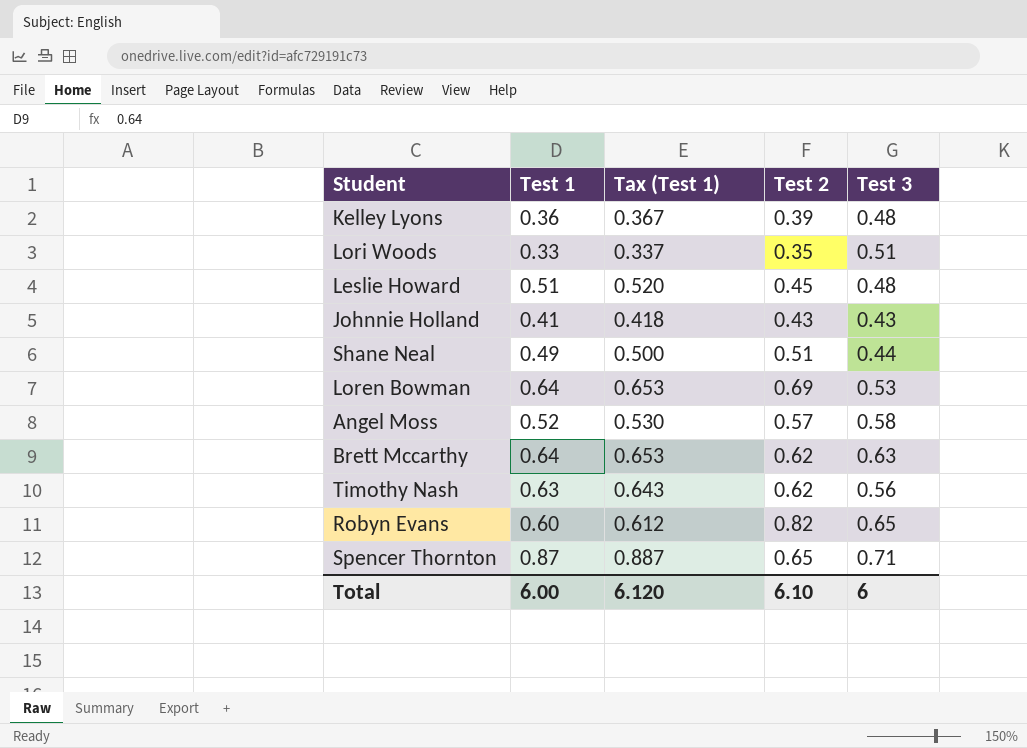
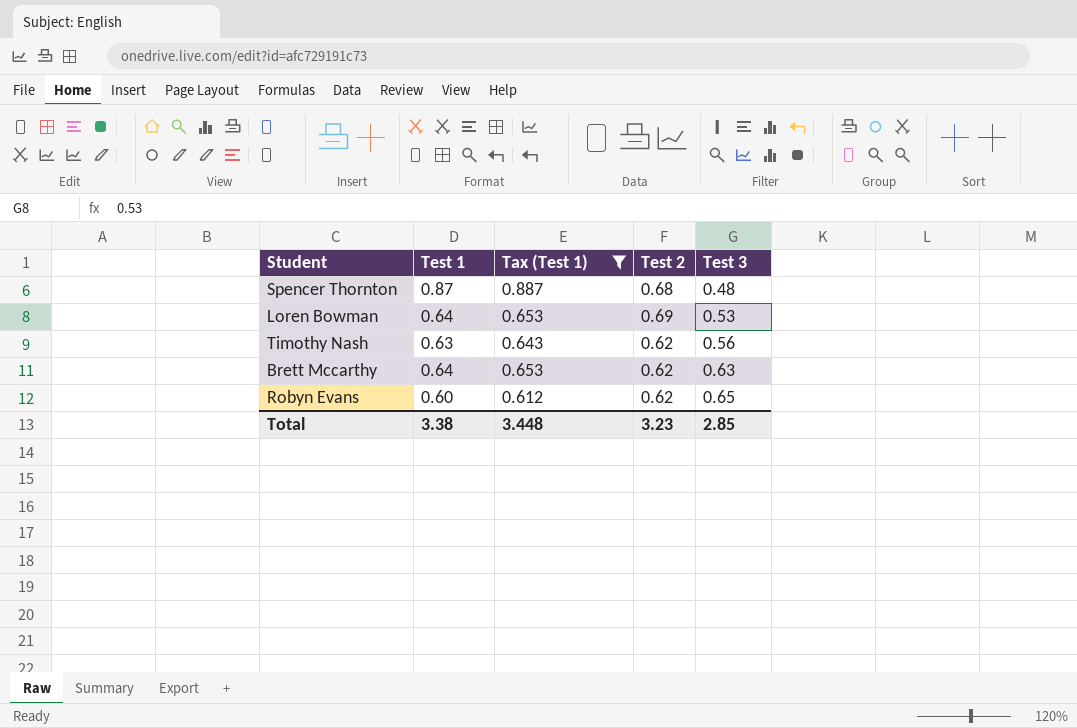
filter: none -> Tax (Test 1) >= 0.612
row order: none -> Test 3 ascending
Spencer Thornton | Test 2: 0.65 -> 0.68
Spencer Thornton | Test 3: 0.71 -> 0.48
Robyn Evans | Test 2: 0.82 -> 0.62
Total | Test 1: 6.00 -> 3.38
Total | Tax (Test 1): 6.120 -> 3.448
Total | Test 2: 6.10 -> 3.23
Total | Test 3: 6 -> 2.85

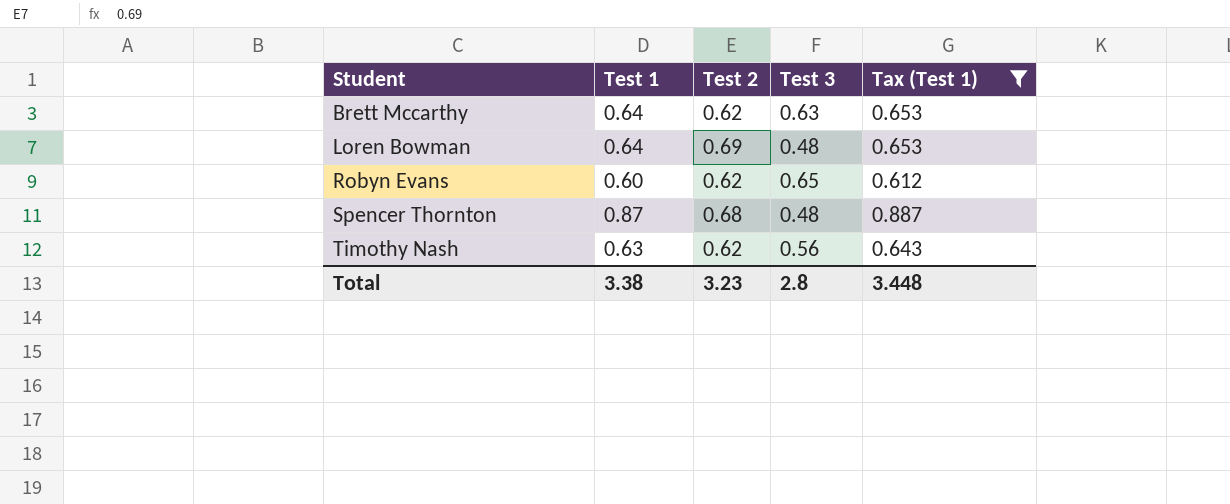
row order: Test 3 ascending -> Student ascending
column Tax (Test 1) | position: 3 -> 5
Loren Bowman | Test 3: 0.53 -> 0.48
Total | Test 3: 2.85 -> 2.8

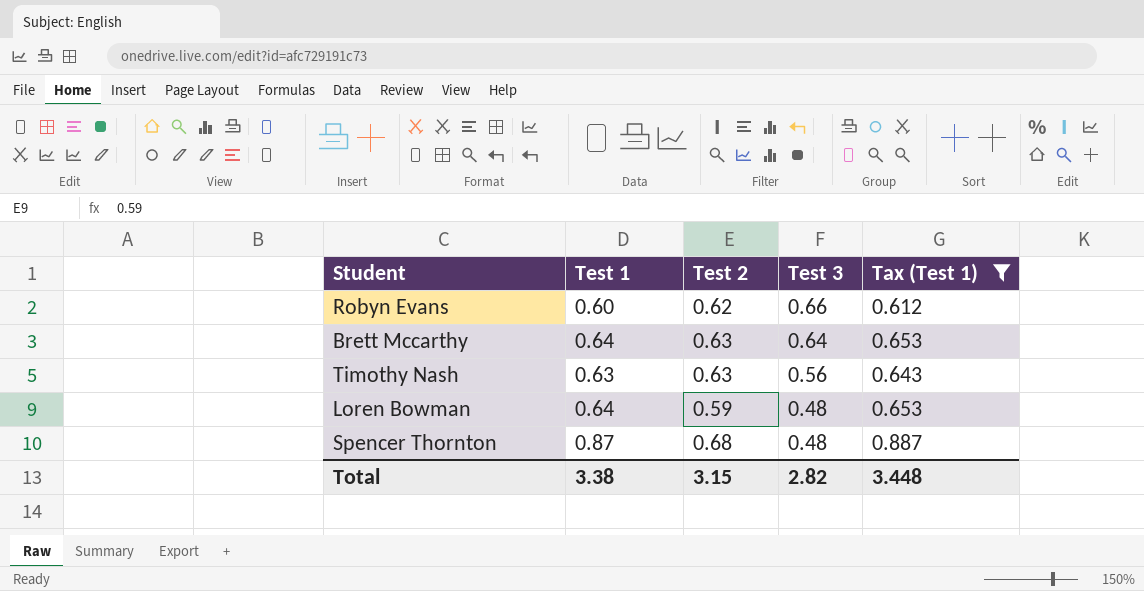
row order: Student ascending -> Test 3 descending
Robyn Evans | Test 3: 0.65 -> 0.66
Brett Mccarthy | Test 2: 0.62 -> 0.63
Brett Mccarthy | Test 3: 0.63 -> 0.64
Timothy Nash | Test 2: 0.62 -> 0.63
Loren Bowman | Test 2: 0.69 -> 0.59
Total | Test 2: 3.23 -> 3.15
Total | Test 3: 2.8 -> 2.82

